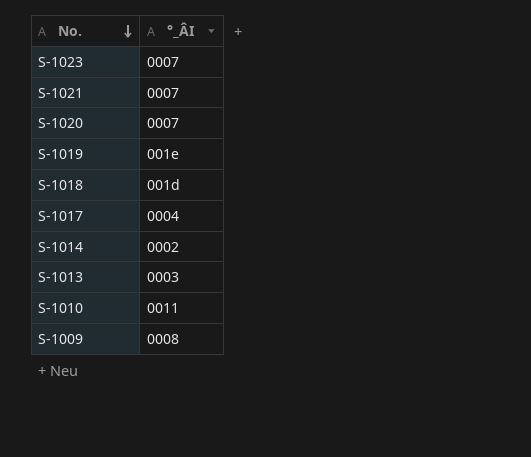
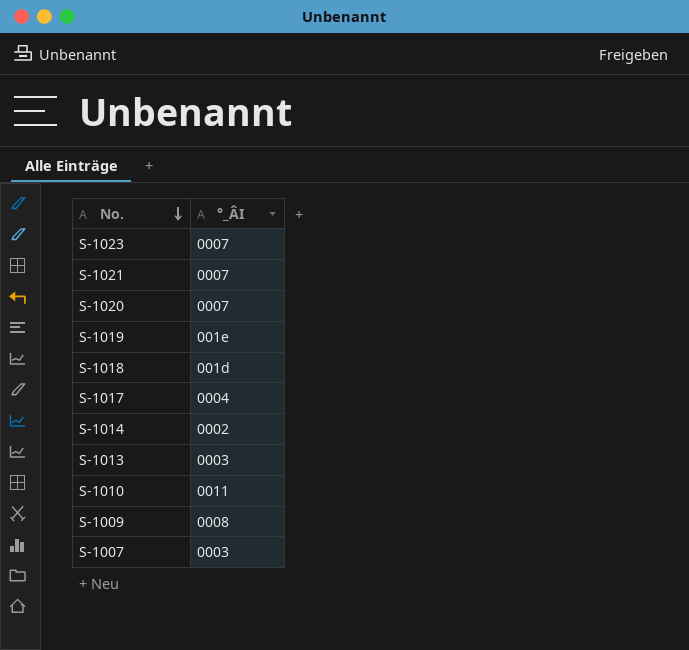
row S-1007: none -> 0003

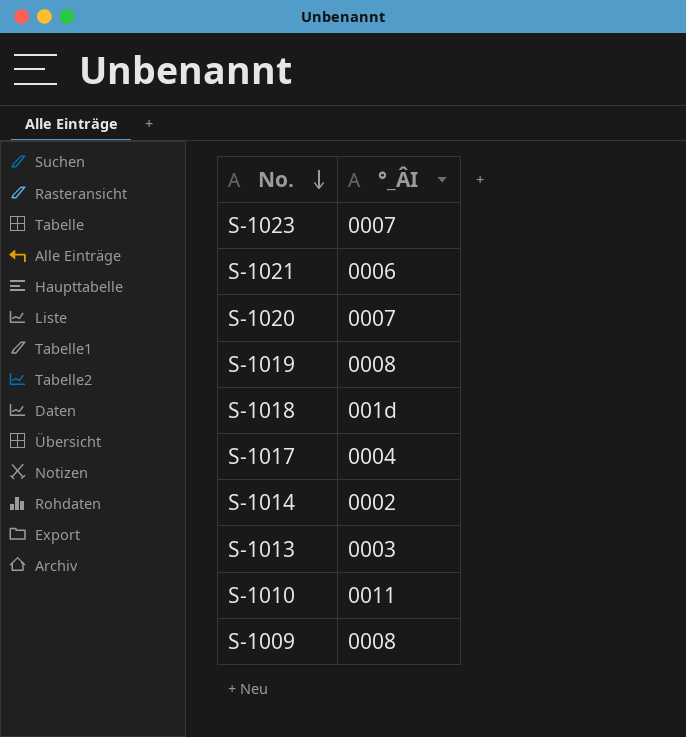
row S-1007: 0003 -> none
S-1021 | °_ÂI: 0007 -> 0006
S-1019 | °_ÂI: 001e -> 0008

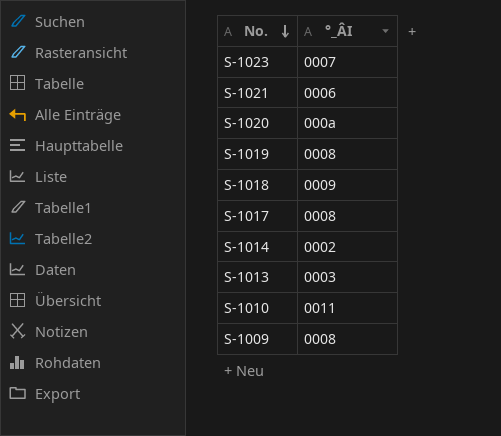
S-1020 | °_ÂI: 0007 -> 000a
S-1018 | °_ÂI: 001d -> 0009
S-1017 | °_ÂI: 0004 -> 0008

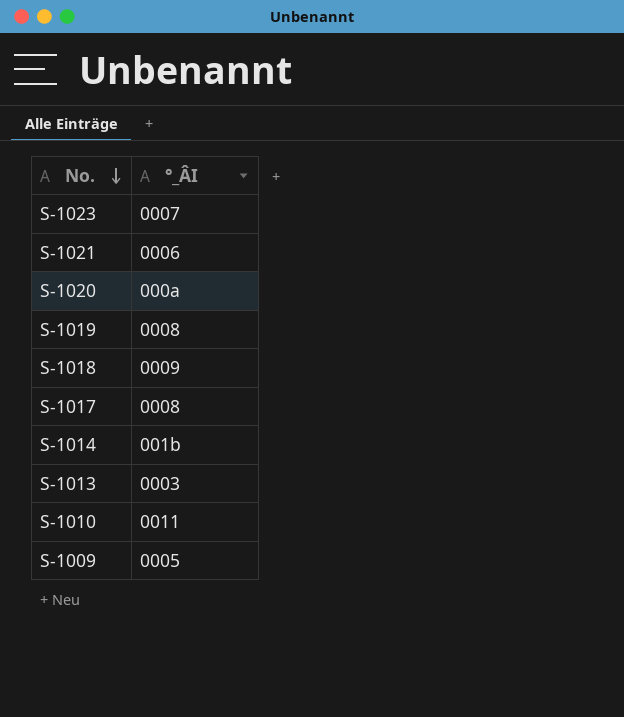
S-1014 | °_ÂI: 0002 -> 001b
S-1009 | °_ÂI: 0008 -> 0005

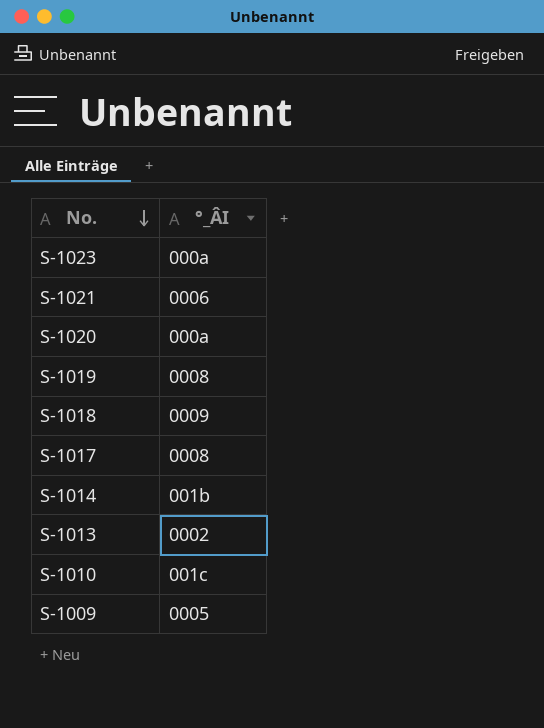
S-1023 | °_ÂI: 0007 -> 000a
S-1013 | °_ÂI: 0003 -> 0002
S-1010 | °_ÂI: 0011 -> 001c

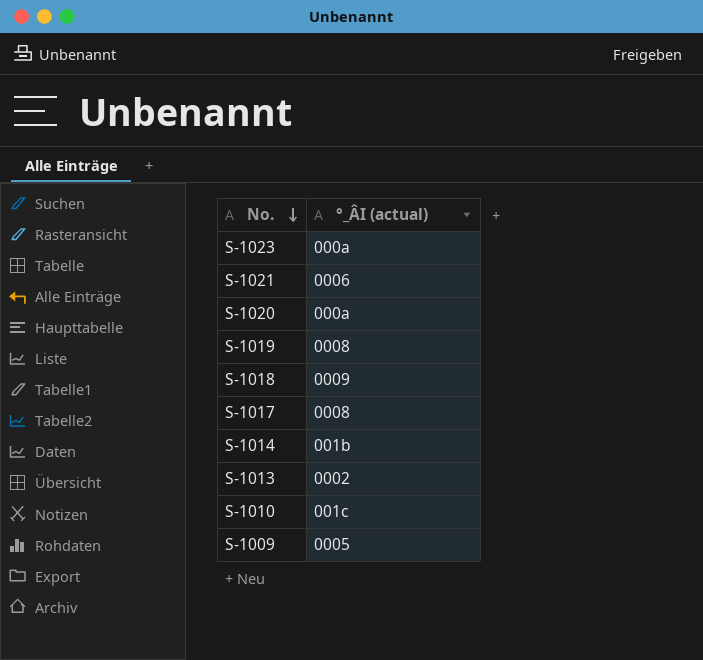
column name: °_ÂI -> °_ÂI (actual)

